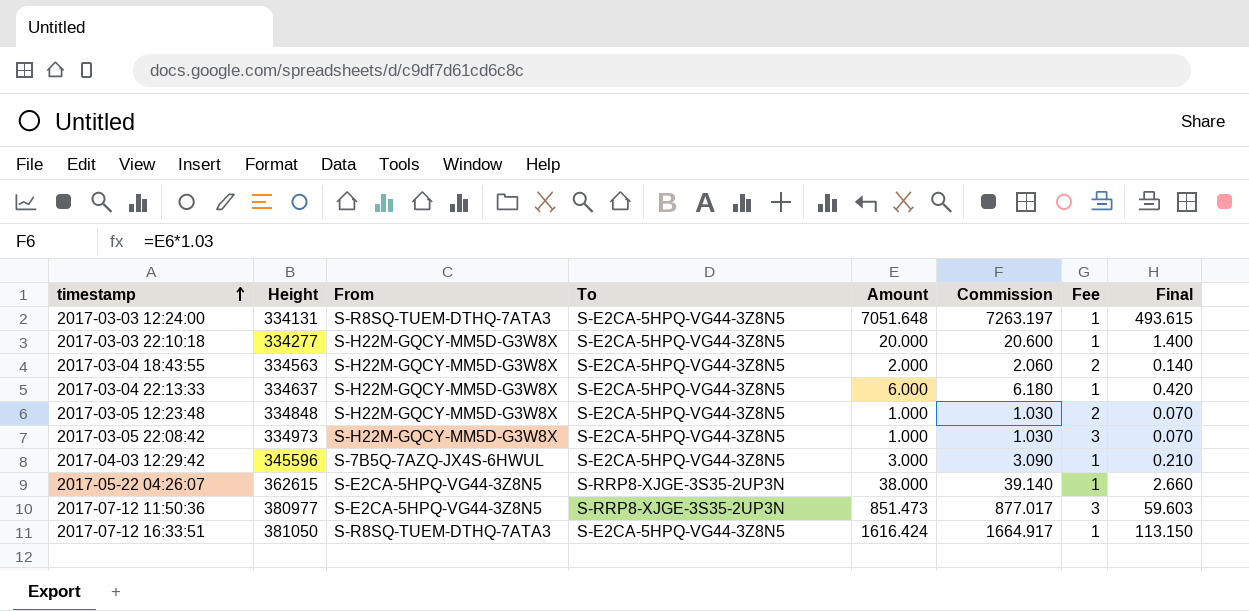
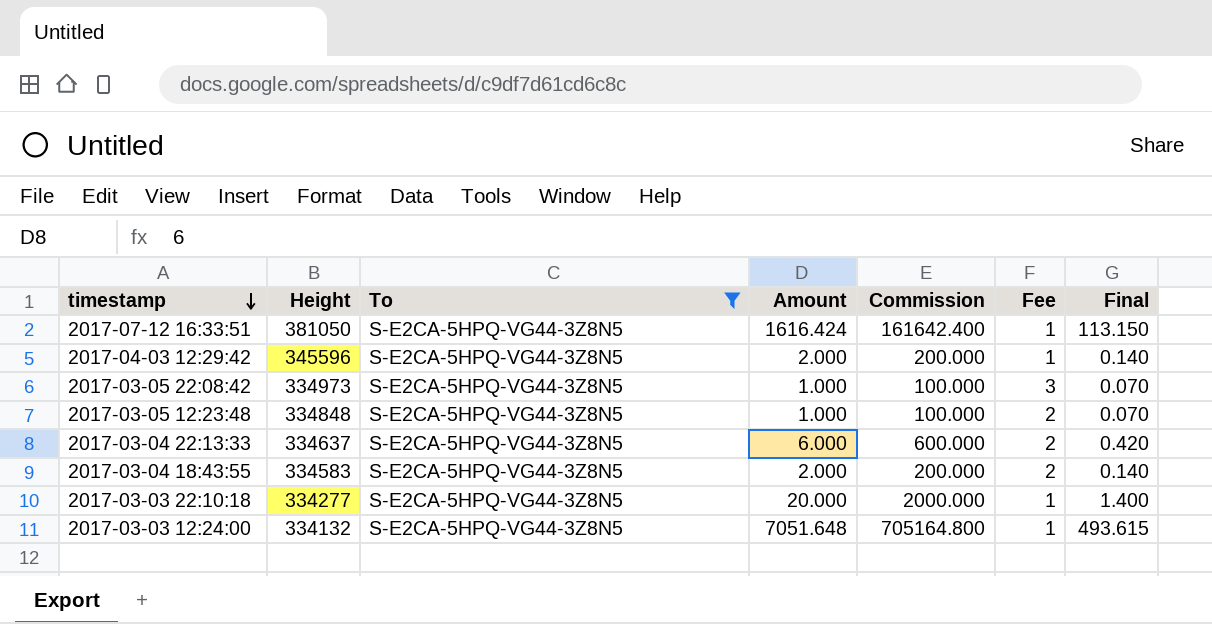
filter: none -> To = S-E2CA-5HPQ-VG44-3Z8N5
row order: timestamp ascending -> timestamp descending
column From | position: 3 -> none
column Commission | formula: [Amount] * 1.03 -> [Amount] * 100
2017-04-03 12:29:42 | Amount: 3.000 -> 2.000
2017-04-03 12:29:42 | Final: 0.210 -> 0.140
2017-03-04 22:13:33 | Fee: 1 -> 2
2017-03-04 18:43:55 | Height: 334563 -> 334583
2017-03-03 12:24:00 | Height: 334131 -> 334132

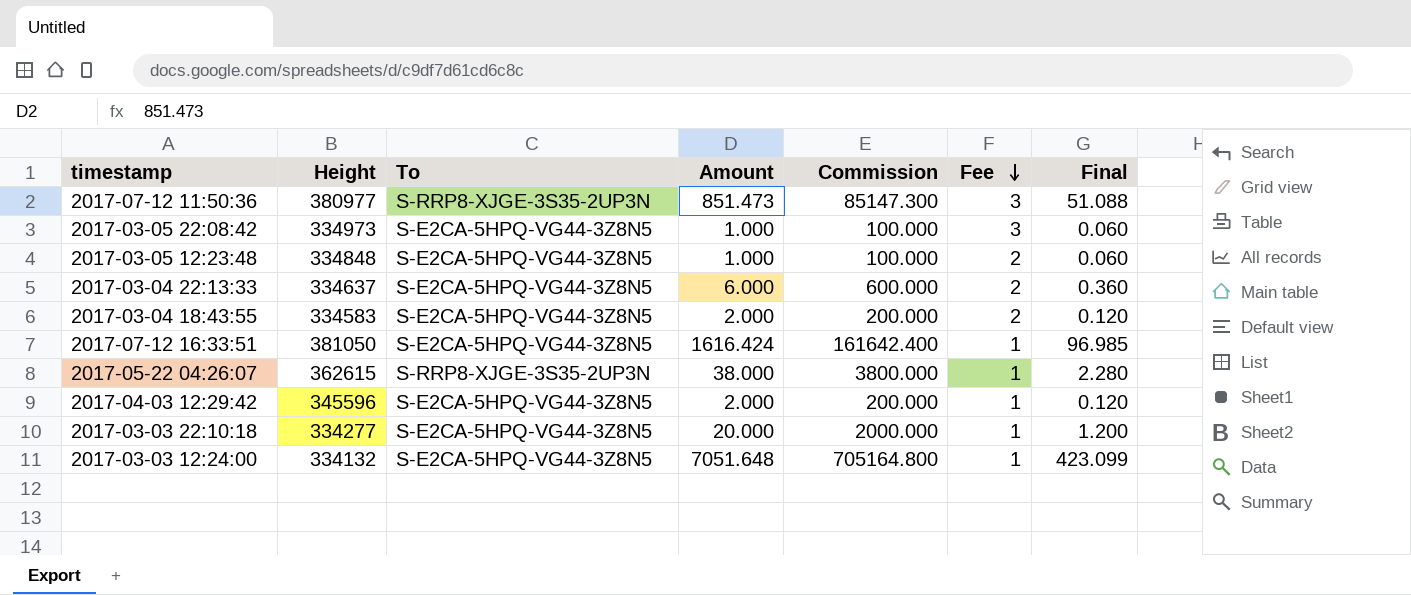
filter: To = S-E2CA-5HPQ-VG44-3Z8N5 -> none
row order: timestamp descending -> Fee descending
column Final | formula: [Amount] * 0.07 -> [Amount] * 0.06

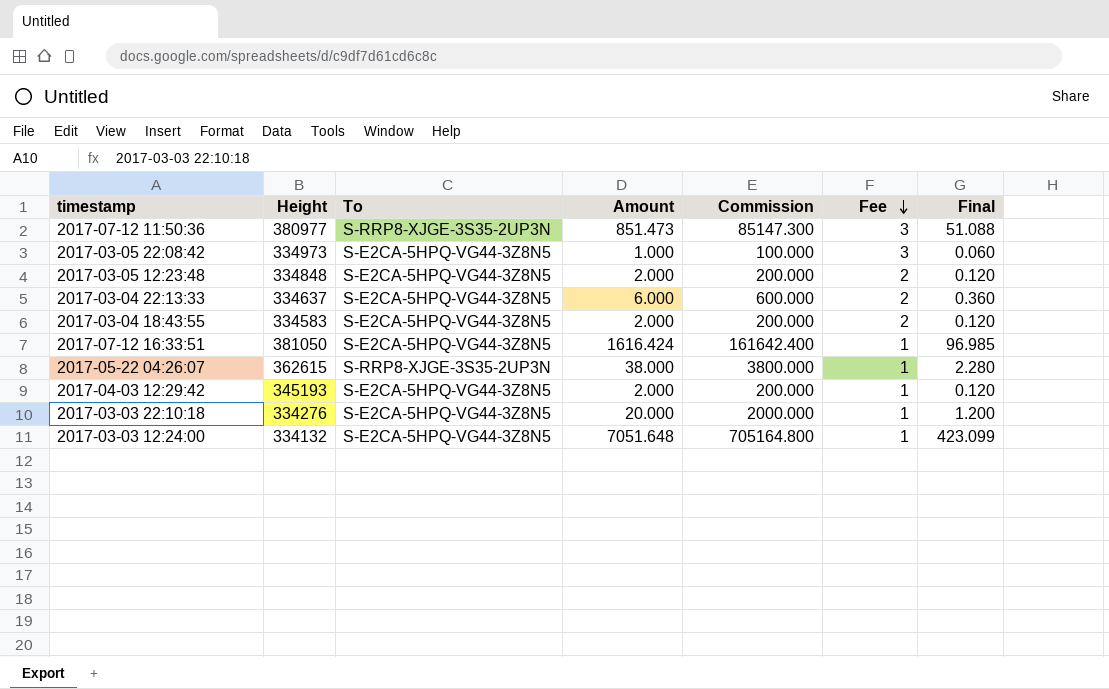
2017-03-05 12:23:48 | Amount: 1.000 -> 2.000
2017-03-05 12:23:48 | Commission: 100.000 -> 200.000
2017-03-05 12:23:48 | Final: 0.060 -> 0.120
2017-04-03 12:29:42 | Height: 345596 -> 345193
2017-03-03 22:10:18 | Height: 334277 -> 334276

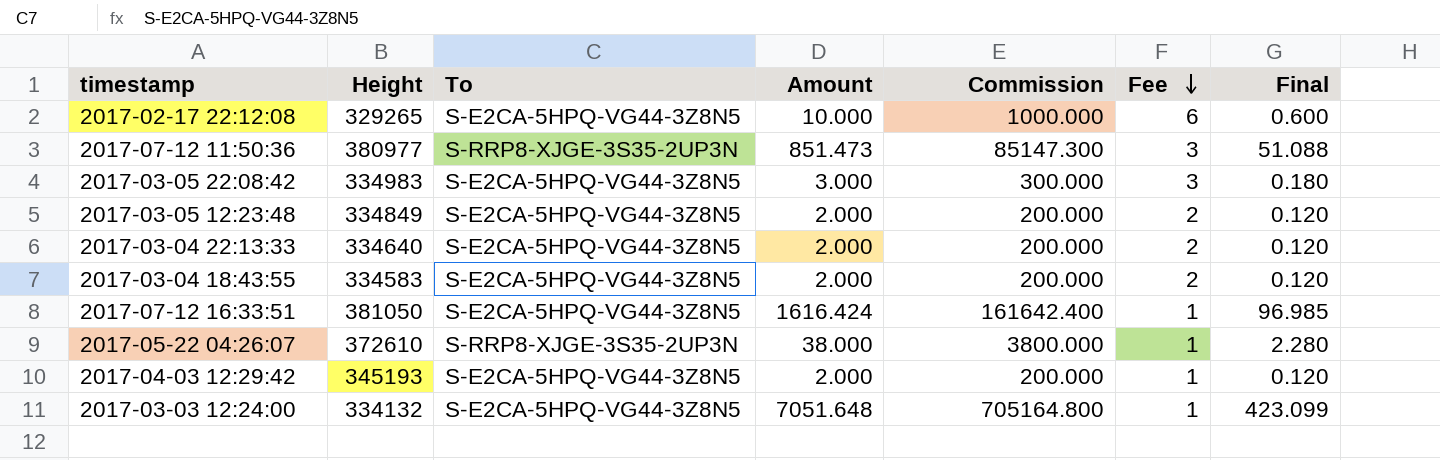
row 2017-03-03 22:10:18: 334276 | S-E2CA-5HPQ-VG44-3Z8N5 | 20.000 | 2000.000 | 1 | 1.200 -> none
row 2017-02-17 22:12:08: none -> 329265 | S-E2CA-5HPQ-VG44-3Z8N5 | 10.000 | 1000.000 | 6 | 0.600
2017-03-05 22:08:42 | Height: 334973 -> 334983
2017-03-05 22:08:42 | Amount: 1.000 -> 3.000
2017-03-05 22:08:42 | Commission: 100.000 -> 300.000
2017-03-05 22:08:42 | Final: 0.060 -> 0.180
2017-03-05 12:23:48 | Height: 334848 -> 334849
2017-03-04 22:13:33 | Height: 334637 -> 334640
2017-03-04 22:13:33 | Amount: 6.000 -> 2.000
2017-03-04 22:13:33 | Commission: 600.000 -> 200.000
2017-03-04 22:13:33 | Final: 0.360 -> 0.120
2017-05-22 04:26:07 | Height: 362615 -> 372610

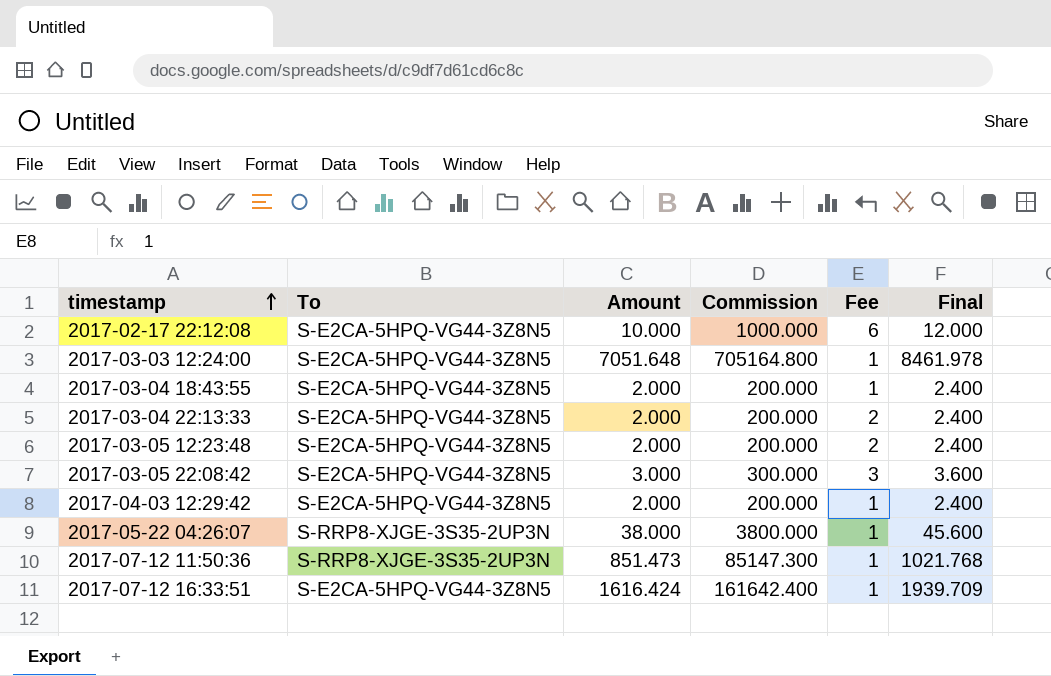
row order: Fee descending -> timestamp ascending
column Height | position: 2 -> none
column Final | formula: [Amount] * 0.06 -> [Amount] * 1.2
2017-03-04 18:43:55 | Fee: 2 -> 1
2017-07-12 11:50:36 | Fee: 3 -> 1

